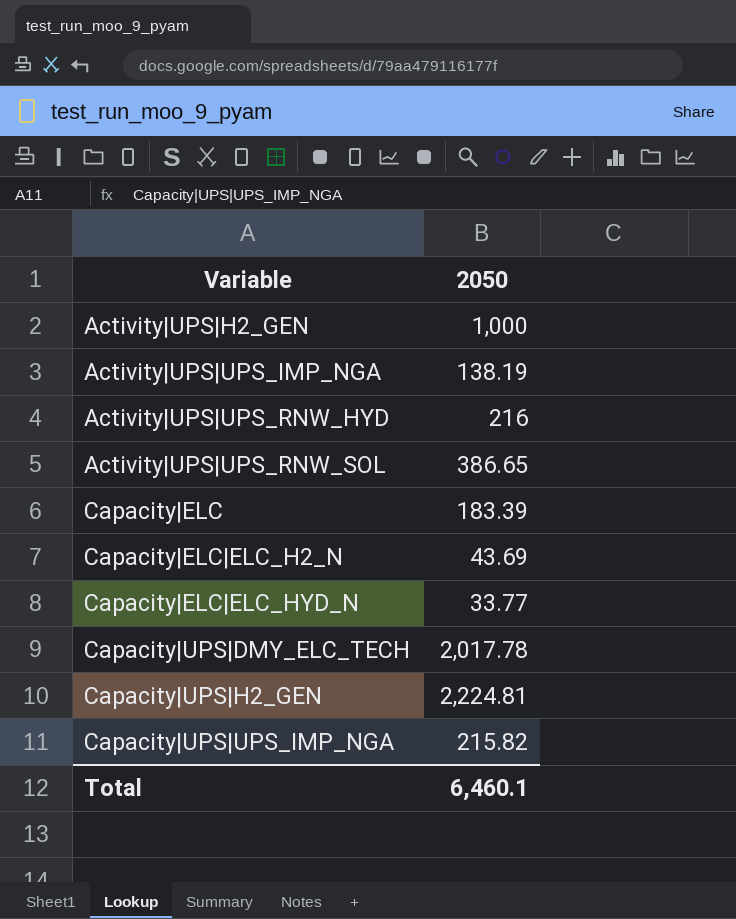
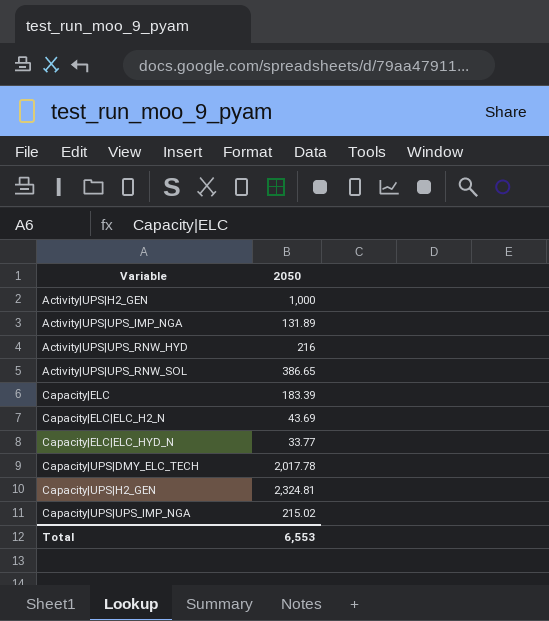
Activity|UPS|UPS_IMP_NGA | 2050: 138.19 -> 131.89
Capacity|UPS|H2_GEN | 2050: 2,224.81 -> 2,324.81
Capacity|UPS|UPS_IMP_NGA | 2050: 215.82 -> 215.02
Total | 2050: 6,460.1 -> 6,553

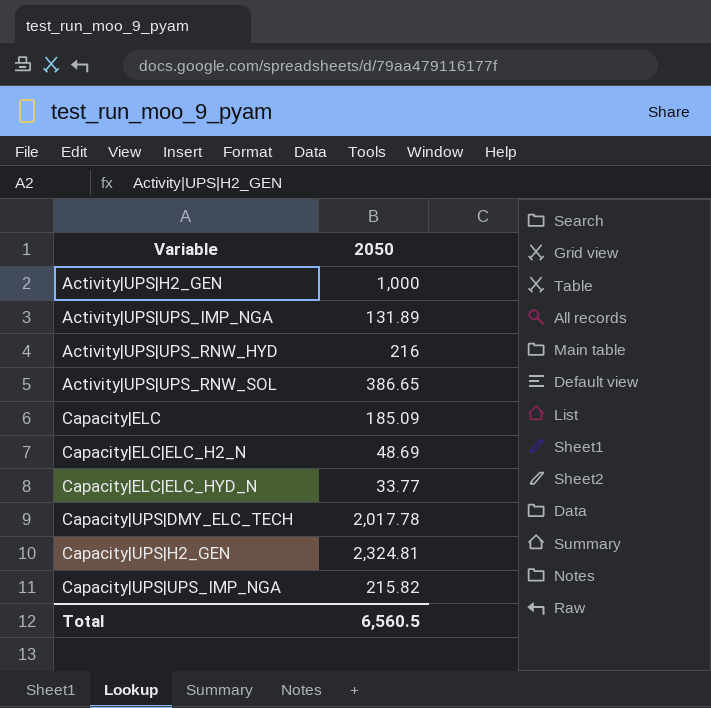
Capacity|ELC | 2050: 183.39 -> 185.09
Capacity|ELC|ELC_H2_N | 2050: 43.69 -> 48.69
Capacity|UPS|UPS_IMP_NGA | 2050: 215.02 -> 215.82
Total | 2050: 6,553 -> 6,560.5

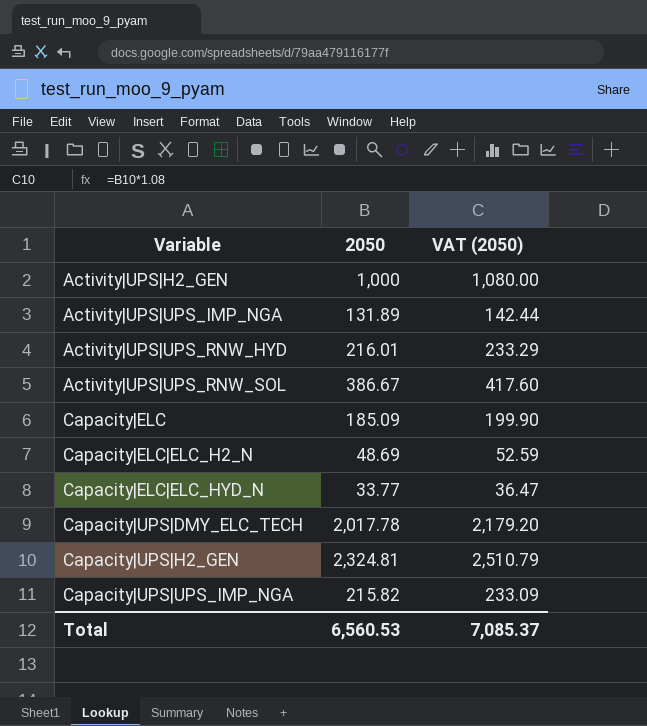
column VAT (2050) | formula: none -> [2050] * 1.08
Activity|UPS|UPS_RNW_HYD | 2050: 216 -> 216.01
Activity|UPS|UPS_RNW_SOL | 2050: 386.65 -> 386.67
Total | 2050: 6,560.5 -> 6,560.53

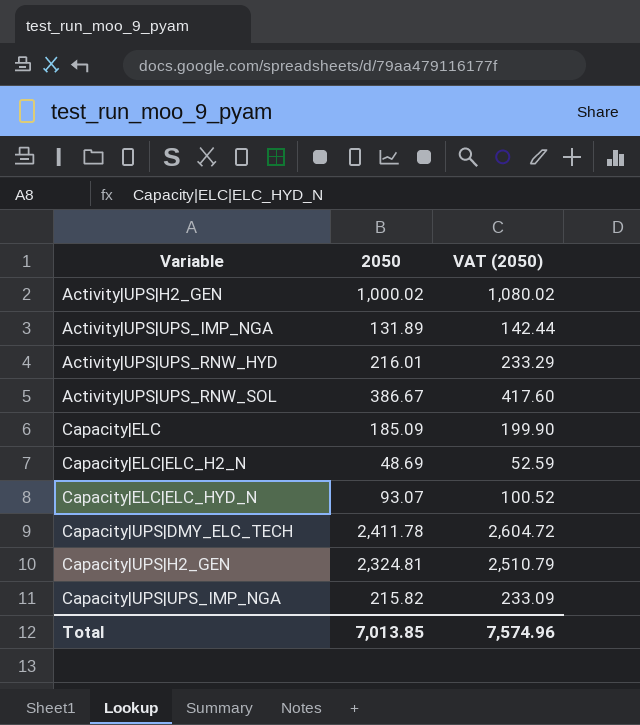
Activity|UPS|H2_GEN | 2050: 1,000 -> 1,000.02
Activity|UPS|H2_GEN | VAT (2050): 1,080.00 -> 1,080.02
Capacity|ELC|ELC_HYD_N | 2050: 33.77 -> 93.07
Capacity|ELC|ELC_HYD_N | VAT (2050): 36.47 -> 100.52
Capacity|UPS|DMY_ELC_TECH | 2050: 2,017.78 -> 2,411.78
Capacity|UPS|DMY_ELC_TECH | VAT (2050): 2,179.20 -> 2,604.72
Total | 2050: 6,560.53 -> 7,013.85
Total | VAT (2050): 7,085.37 -> 7,574.96

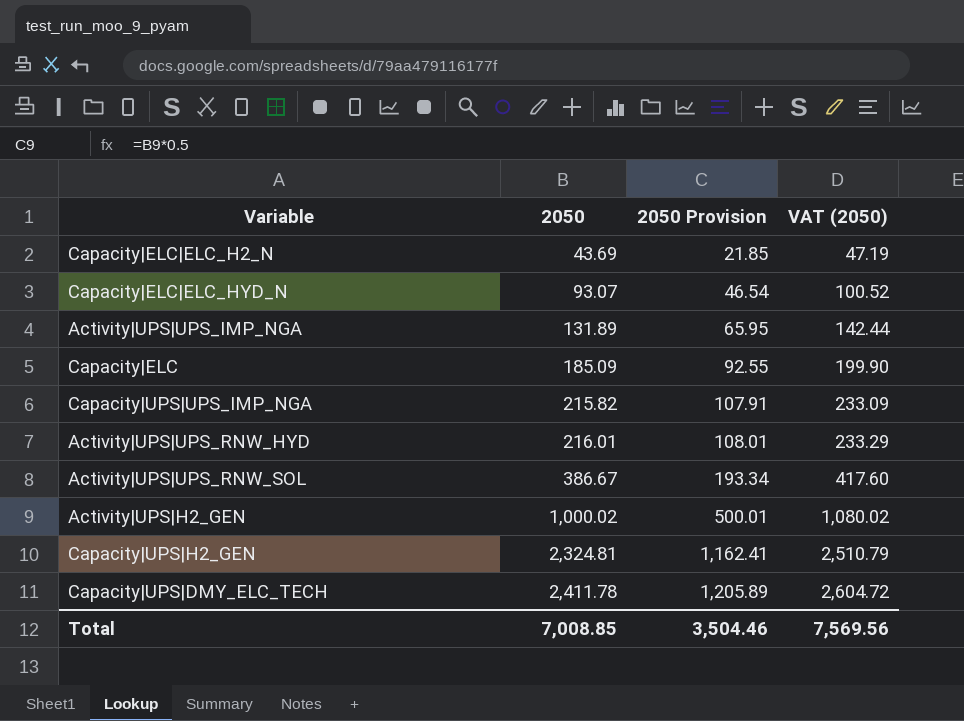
row order: Variable ascending -> 2050 ascending
column 2050 Provision | formula: none -> [2050] * 0.5
Capacity|ELC|ELC_H2_N | 2050: 48.69 -> 43.69
Capacity|ELC|ELC_H2_N | VAT (2050): 52.59 -> 47.19
Total | 2050: 7,013.85 -> 7,008.85
Total | VAT (2050): 7,574.96 -> 7,569.56

